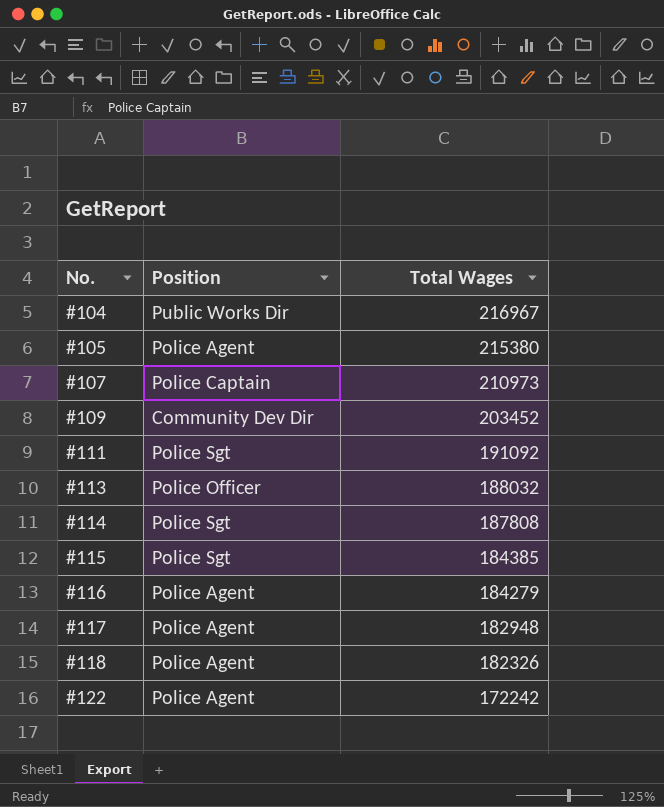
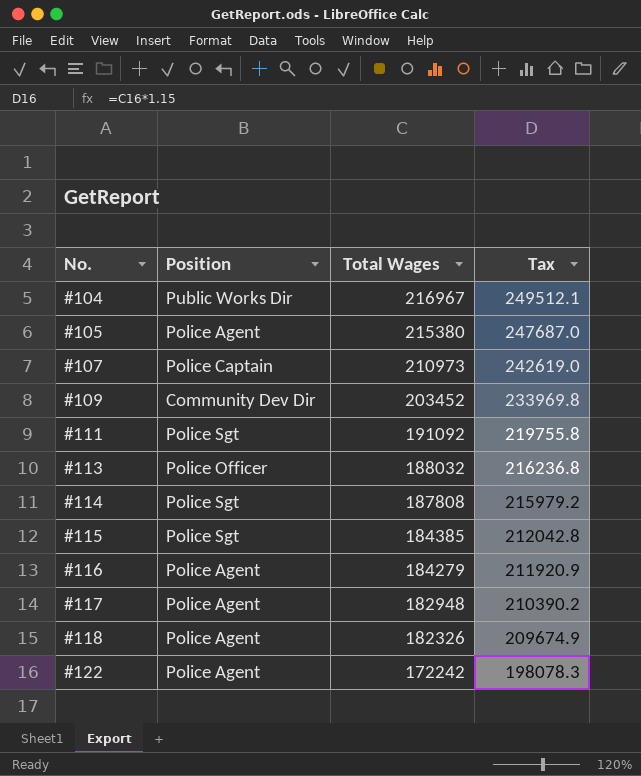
column Tax | formula: none -> [Total Wages] * 1.15

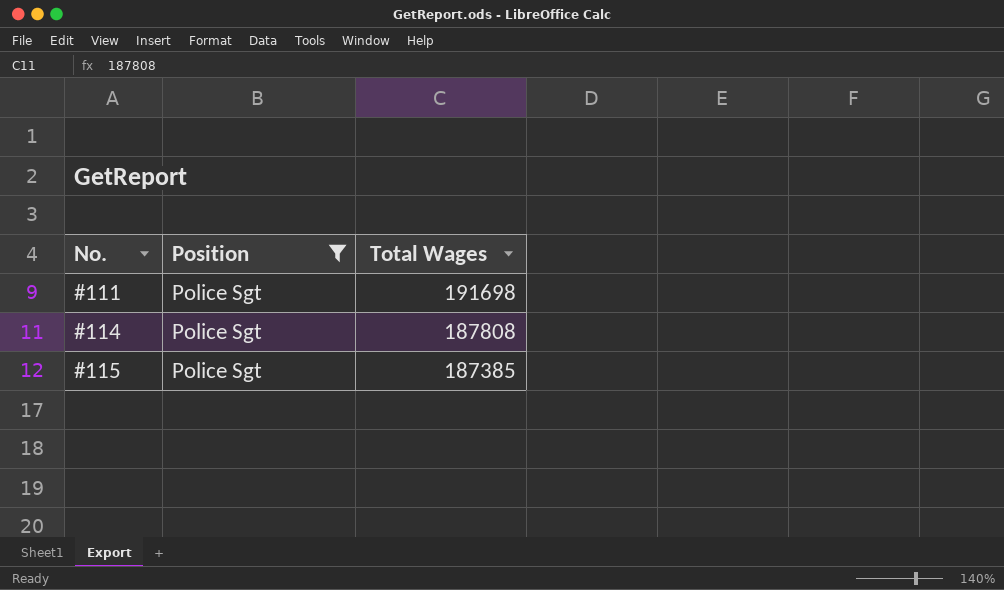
filter: none -> Position = Police Sgt
column Tax | formula: [Total Wages] * 1.15 -> none
#111 | Total Wages: 191092 -> 191698
#115 | Total Wages: 184385 -> 187385

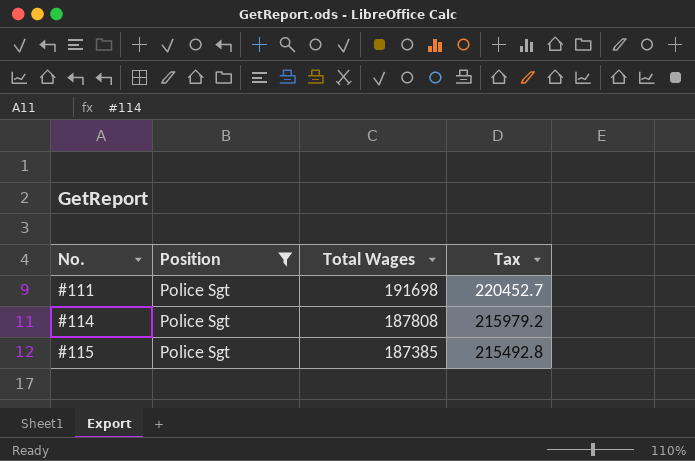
column Tax | formula: none -> [Total Wages] * 1.15

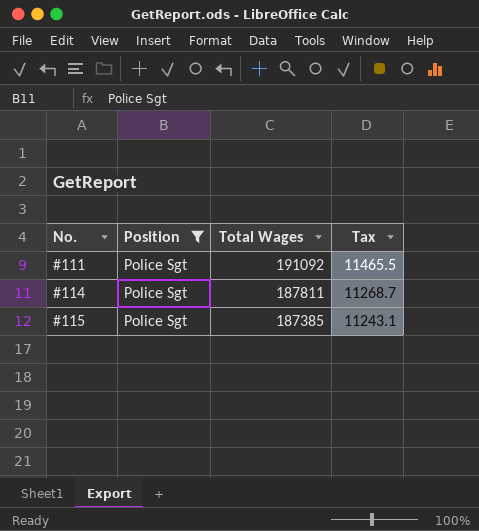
column Tax | formula: [Total Wages] * 1.15 -> [Total Wages] * 0.06
#111 | Total Wages: 191698 -> 191092
#114 | Total Wages: 187808 -> 187811

